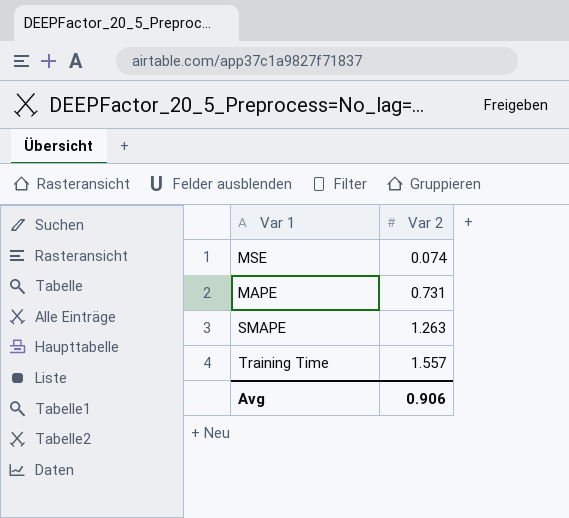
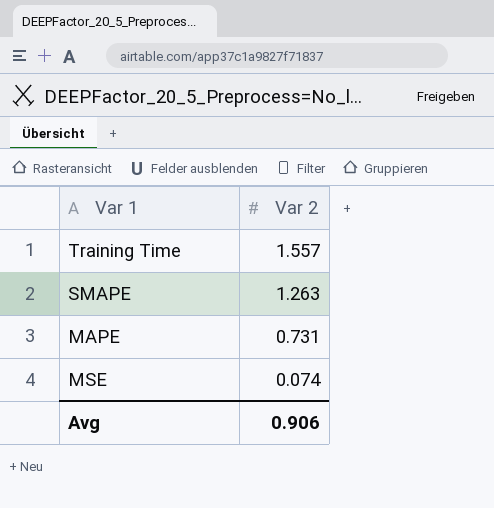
row order: Var 2 ascending -> Var 2 descending

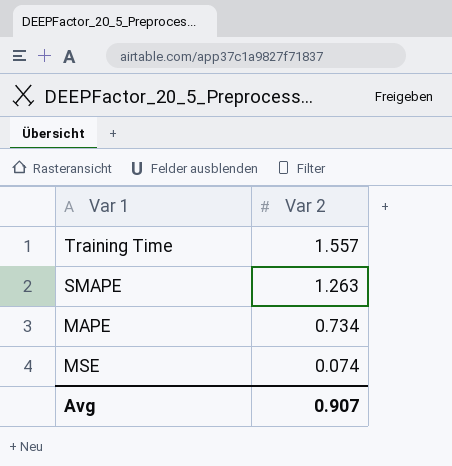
MAPE | Var 2: 0.731 -> 0.734
Avg | Var 2: 0.906 -> 0.907

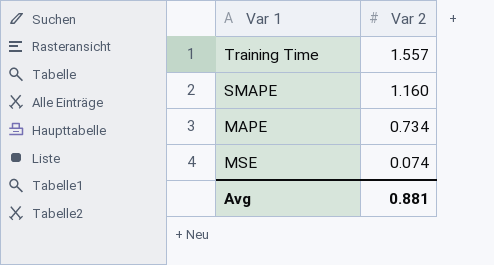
SMAPE | Var 2: 1.263 -> 1.160
Avg | Var 2: 0.907 -> 0.881

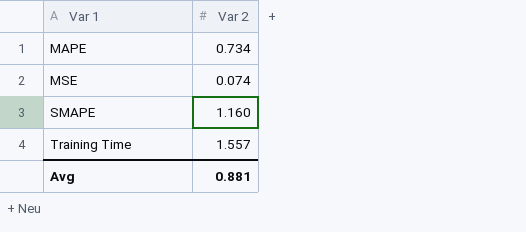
row order: Var 2 descending -> Var 1 ascending

